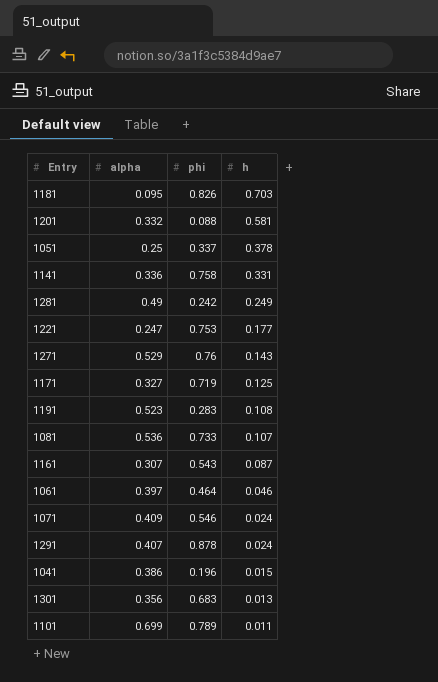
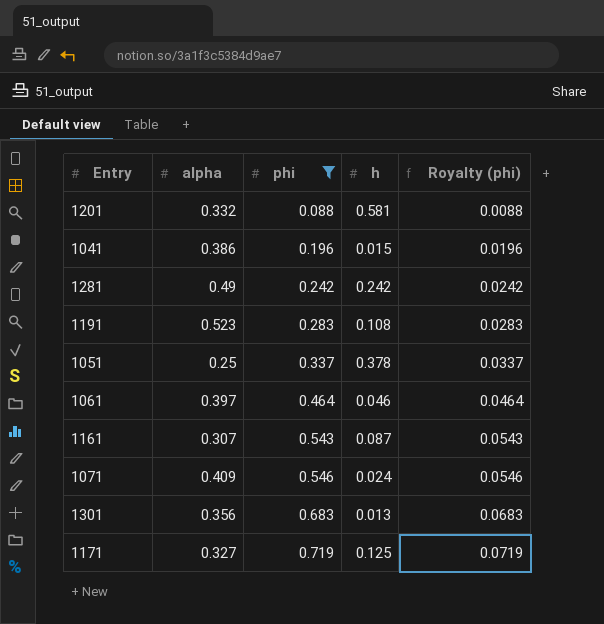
filter: none -> phi <= 0.719
row order: h descending -> phi ascending
column Royalty (phi) | formula: none -> [phi] * 0.1
1281 | h: 0.249 -> 0.242

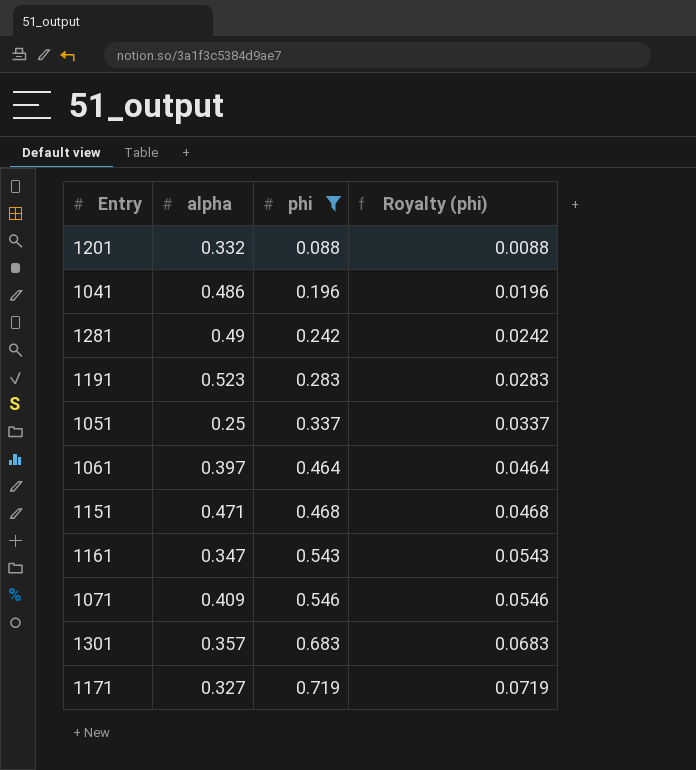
column h | position: 4 -> none
1041 | alpha: 0.386 -> 0.486
row 1151: none -> 0.471 | 0.468 | 0.0468
1161 | alpha: 0.307 -> 0.347
1301 | alpha: 0.356 -> 0.357

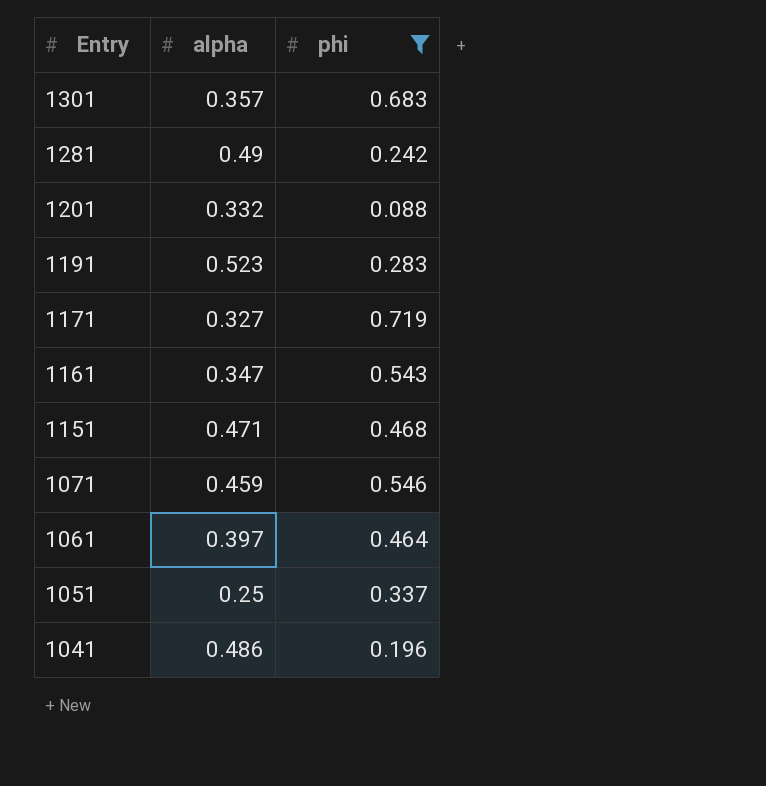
row order: phi ascending -> Entry descending
column Royalty (phi) | formula: [phi] * 0.1 -> none
1071 | alpha: 0.409 -> 0.459

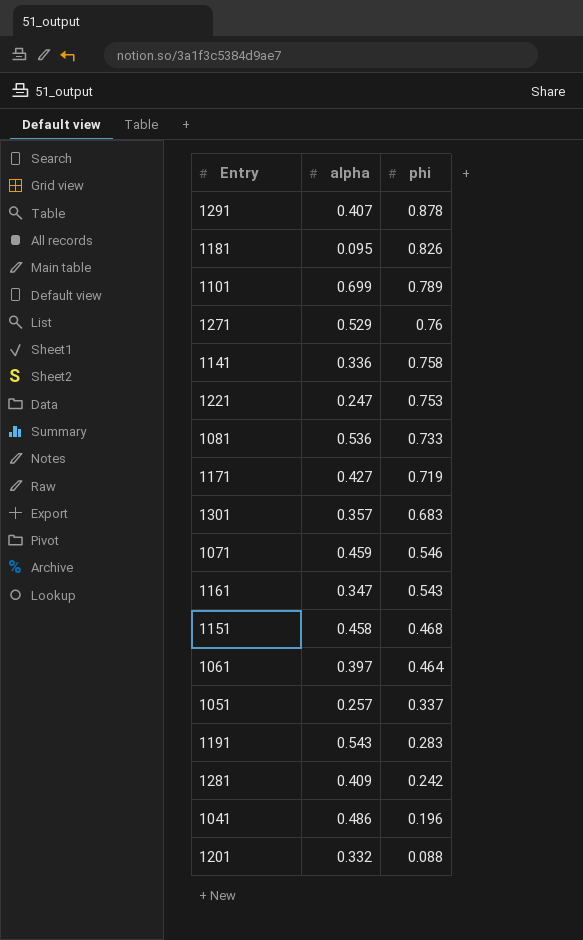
filter: phi <= 0.719 -> none
row order: Entry descending -> phi descending
1171 | alpha: 0.327 -> 0.427
1151 | alpha: 0.471 -> 0.458
1051 | alpha: 0.25 -> 0.257
1191 | alpha: 0.523 -> 0.543
1281 | alpha: 0.49 -> 0.409

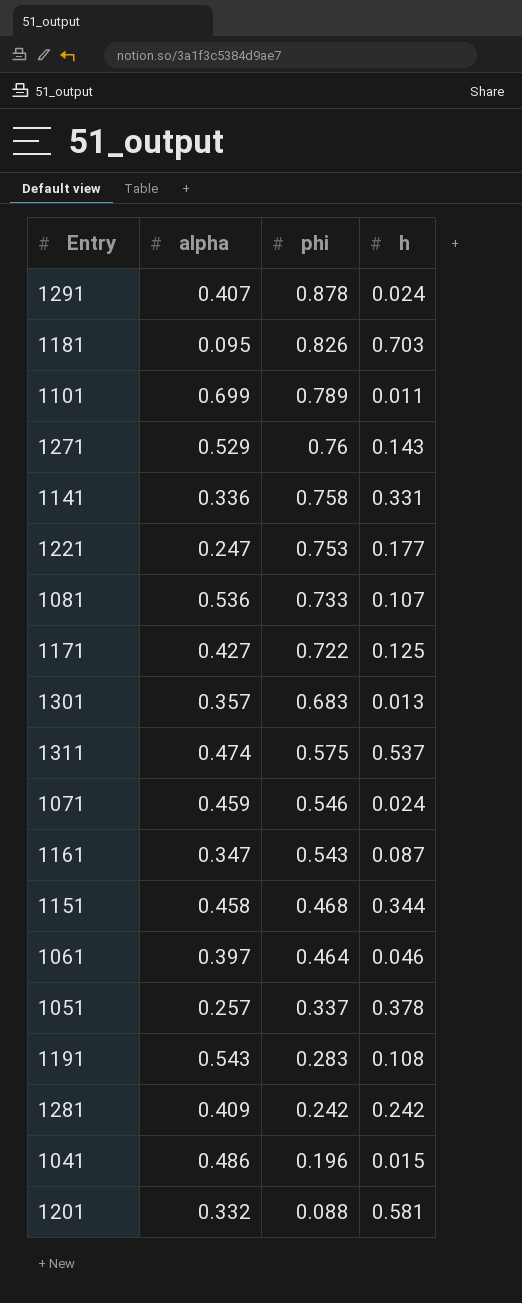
column h | position: none -> 4
1171 | phi: 0.719 -> 0.722
row 1311: none -> 0.474 | 0.575 | 0.537

